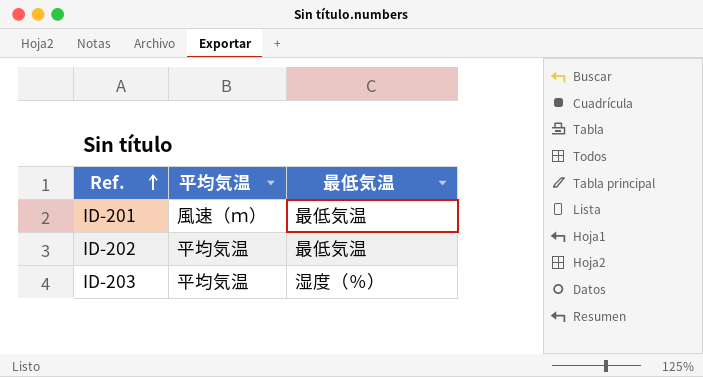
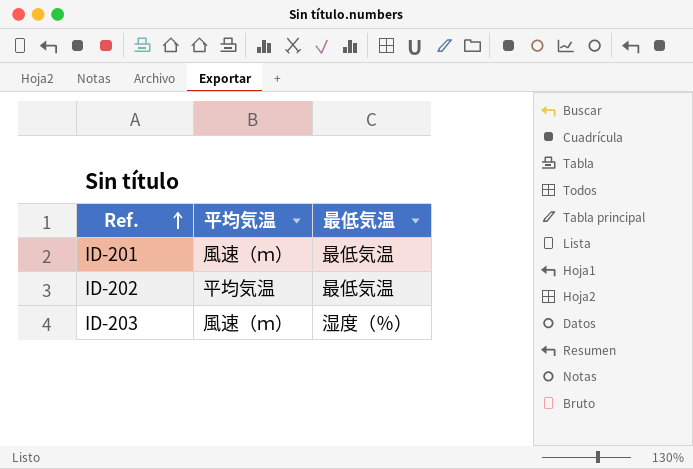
ID-203 | 平均気温: 平均気温 -> 風速（ｍ）

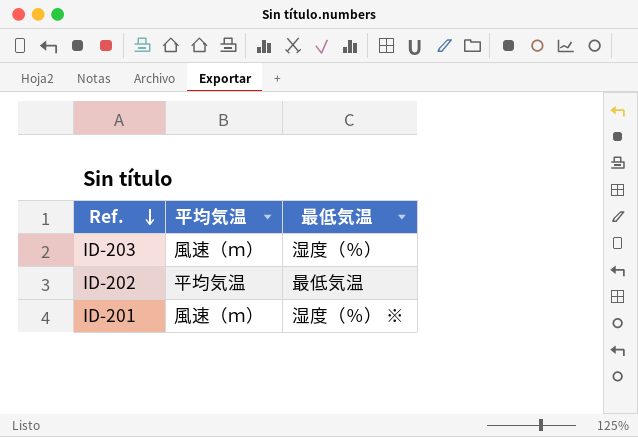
row order: Ref. ascending -> Ref. descending
ID-201 | 最低気温: 最低気温 -> 湿度（％） ※

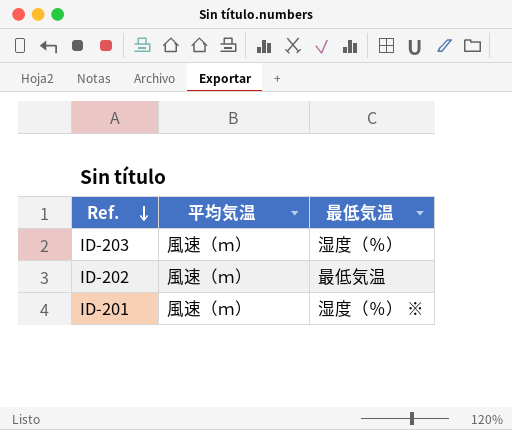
ID-202 | 平均気温: 平均気温 -> 風速（ｍ）

